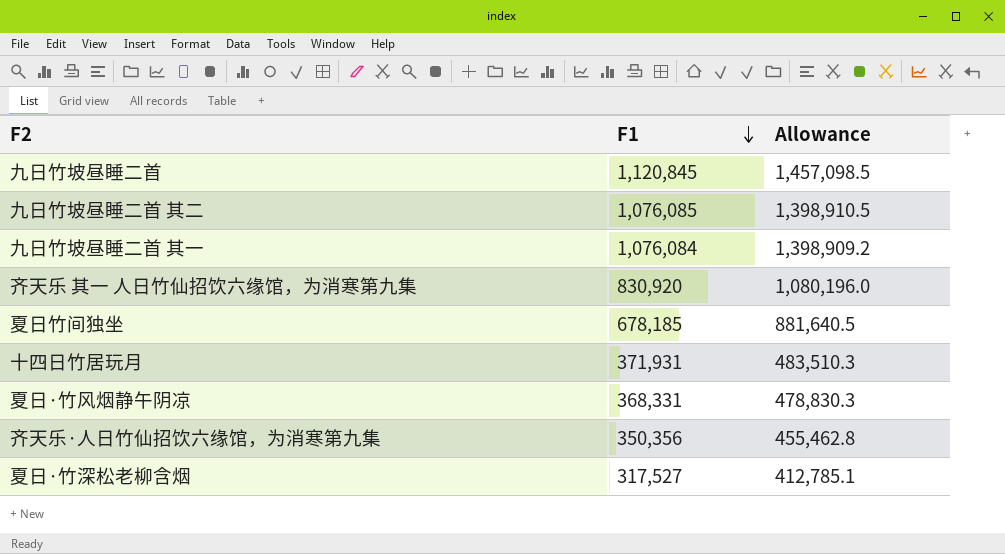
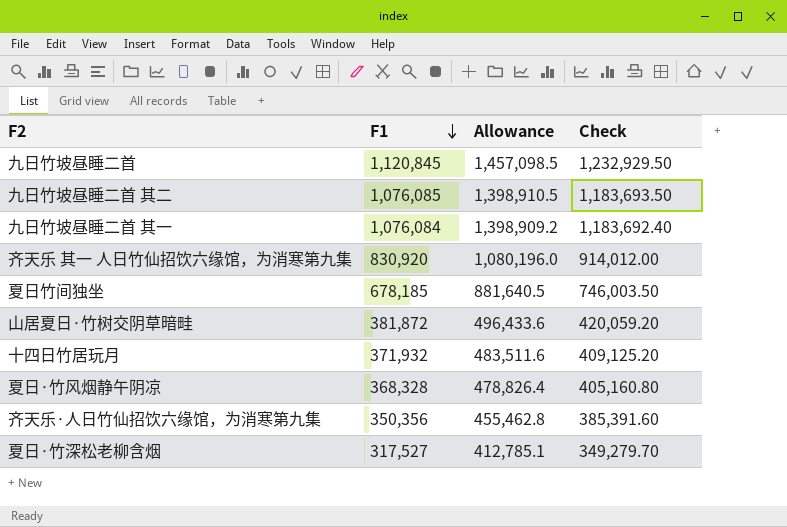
column Check | formula: none -> [F1] * 1.1
row 山居夏日·竹树交阴草暗畦: none -> 381,872 | 496,433.6 | 420,059.20
十四日竹居玩月 | F1: 371,931 -> 371,932
十四日竹居玩月 | Allowance: 483,510.3 -> 483,511.6
夏日·竹风烟静午阴凉 | F1: 368,331 -> 368,328
夏日·竹风烟静午阴凉 | Allowance: 478,830.3 -> 478,826.4

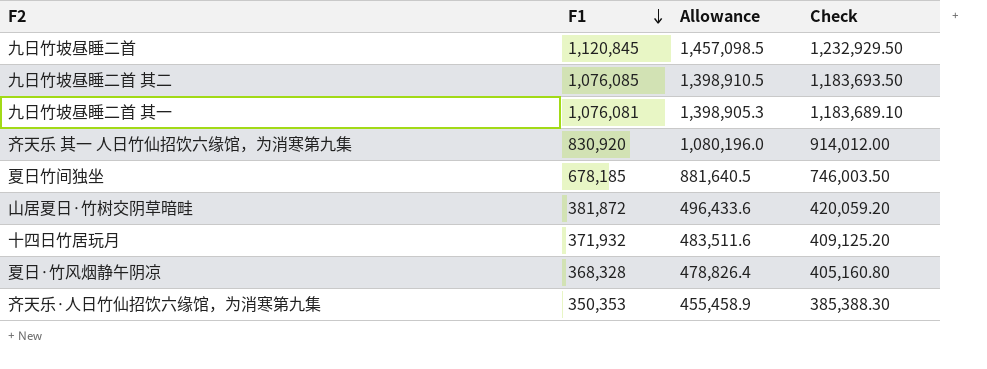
row 夏日·竹深松老柳含烟: 317,527 | 412,785.1 | 349,279.70 -> none
九日竹坡昼睡二首 其一 | F1: 1,076,084 -> 1,076,081
九日竹坡昼睡二首 其一 | Allowance: 1,398,909.2 -> 1,398,905.3
九日竹坡昼睡二首 其一 | Check: 1,183,692.40 -> 1,183,689.10
齐天乐·人日竹仙招饮六缘馆，为消寒第九集 | F1: 350,356 -> 350,353
齐天乐·人日竹仙招饮六缘馆，为消寒第九集 | Allowance: 455,462.8 -> 455,458.9
齐天乐·人日竹仙招饮六缘馆，为消寒第九集 | Check: 385,391.60 -> 385,388.30

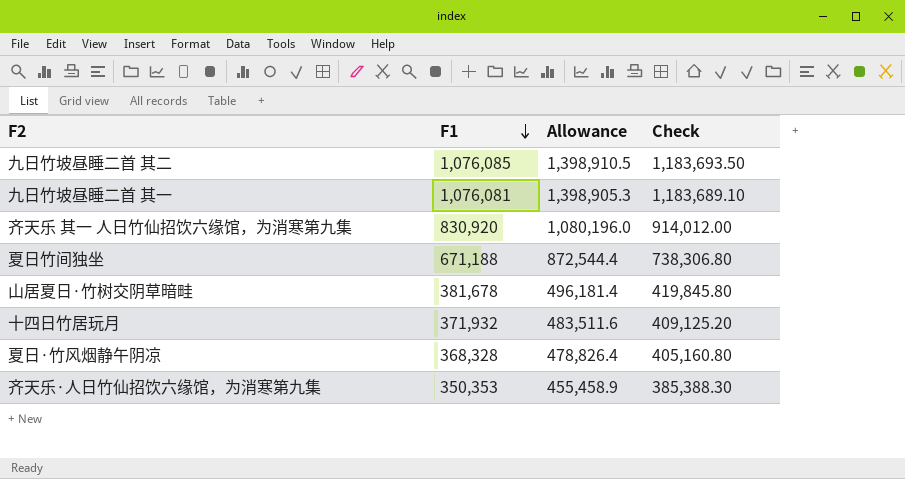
row 九日竹坡昼睡二首: 1,120,845 | 1,457,098.5 | 1,232,929.50 -> none
夏日竹间独坐 | F1: 678,185 -> 671,188
夏日竹间独坐 | Allowance: 881,640.5 -> 872,544.4
夏日竹间独坐 | Check: 746,003.50 -> 738,306.80
山居夏日·竹树交阴草暗畦 | F1: 381,872 -> 381,678
山居夏日·竹树交阴草暗畦 | Allowance: 496,433.6 -> 496,181.4
山居夏日·竹树交阴草暗畦 | Check: 420,059.20 -> 419,845.80

